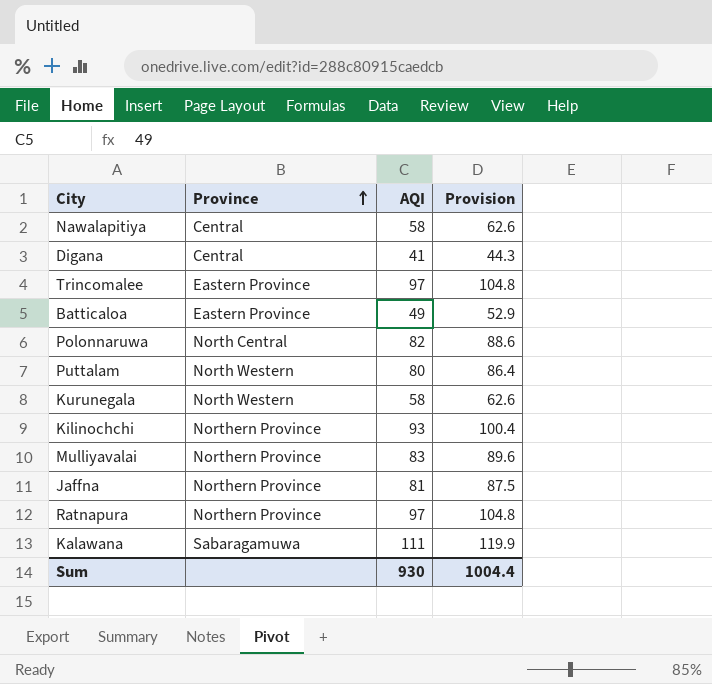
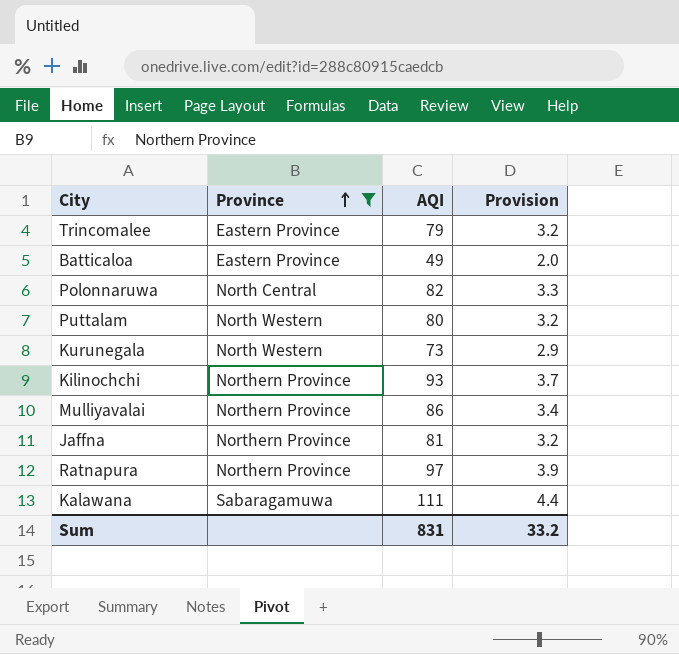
filter: none -> Province != Central
column Provision | formula: [AQI] * 1.08 -> [AQI] * 0.04
Trincomalee | AQI: 97 -> 79
Kurunegala | AQI: 58 -> 73
Mulliyavalai | AQI: 83 -> 86
Sum | AQI: 930 -> 831
Sum | Provision: 1004.4 -> 33.2

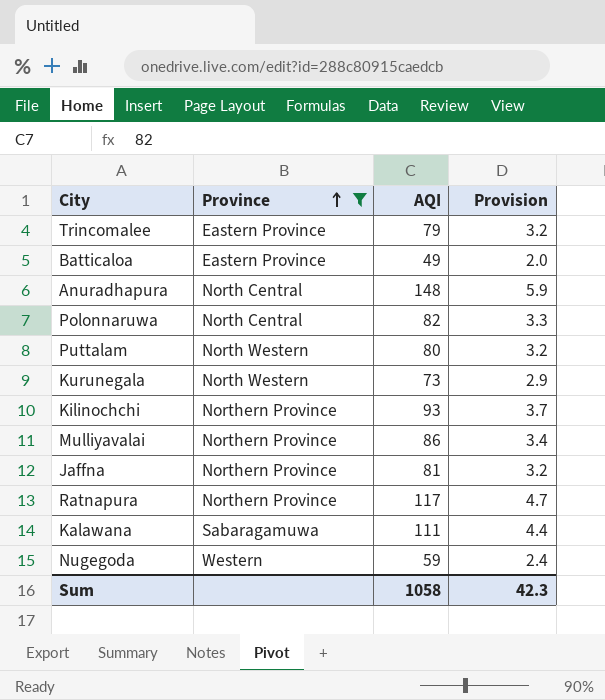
row Anuradhapura: none -> North Central | 148 | 5.9
Ratnapura | AQI: 97 -> 117
Ratnapura | Provision: 3.9 -> 4.7
row Nugegoda: none -> Western | 59 | 2.4
Sum | AQI: 831 -> 1058
Sum | Provision: 33.2 -> 42.3

